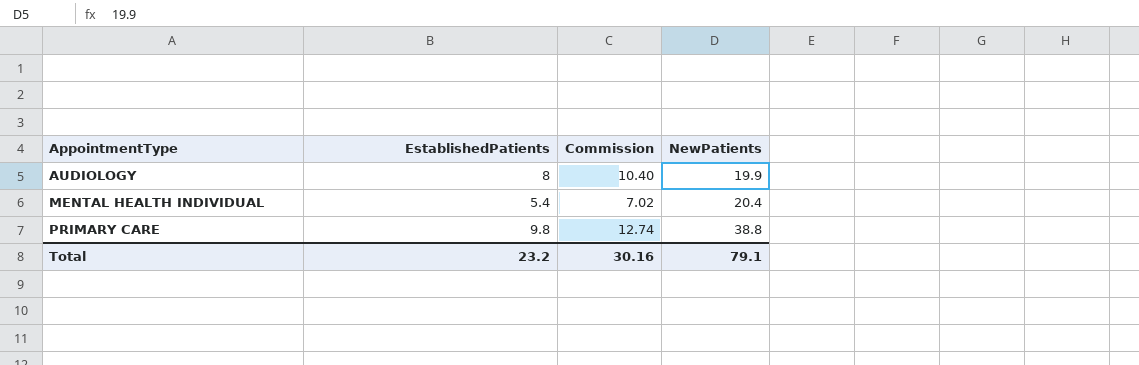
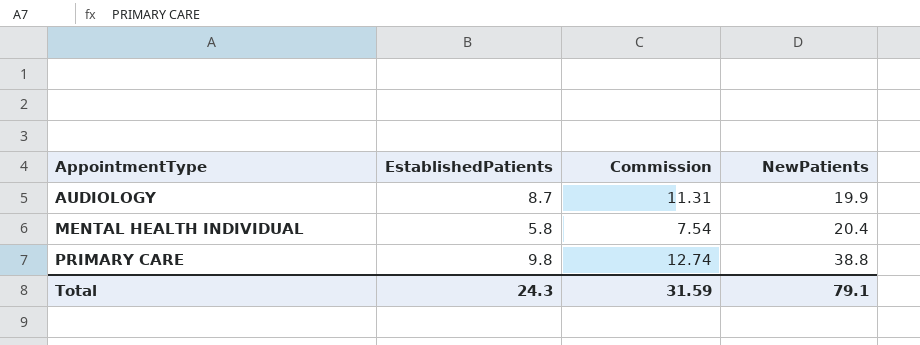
AUDIOLOGY | EstablishedPatients: 8 -> 8.7
AUDIOLOGY | Commission: 10.40 -> 11.31
MENTAL HEALTH INDIVIDUAL | EstablishedPatients: 5.4 -> 5.8
MENTAL HEALTH INDIVIDUAL | Commission: 7.02 -> 7.54
Total | EstablishedPatients: 23.2 -> 24.3
Total | Commission: 30.16 -> 31.59

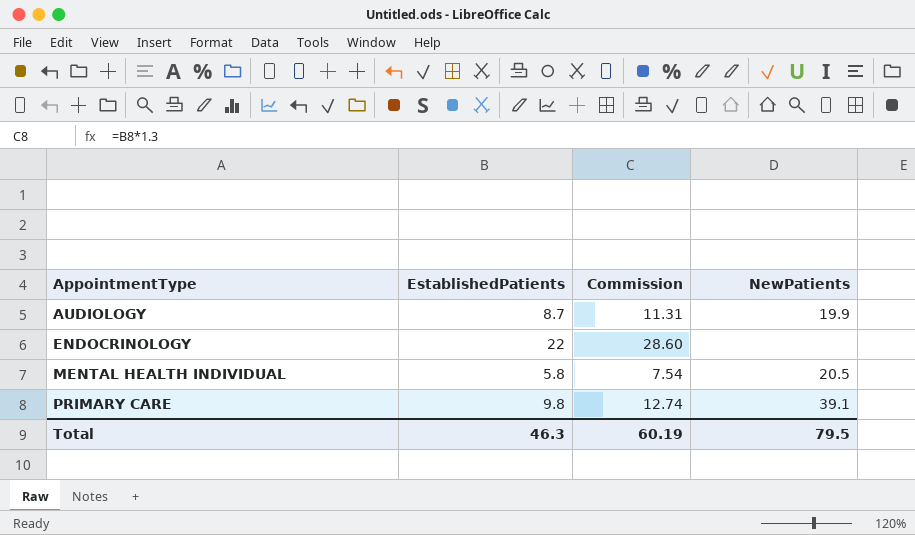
row ENDOCRINOLOGY: none -> 22 | 28.60 | none
MENTAL HEALTH INDIVIDUAL | NewPatients: 20.4 -> 20.5
PRIMARY CARE | NewPatients: 38.8 -> 39.1
Total | EstablishedPatients: 24.3 -> 46.3
Total | Commission: 31.59 -> 60.19
Total | NewPatients: 79.1 -> 79.5

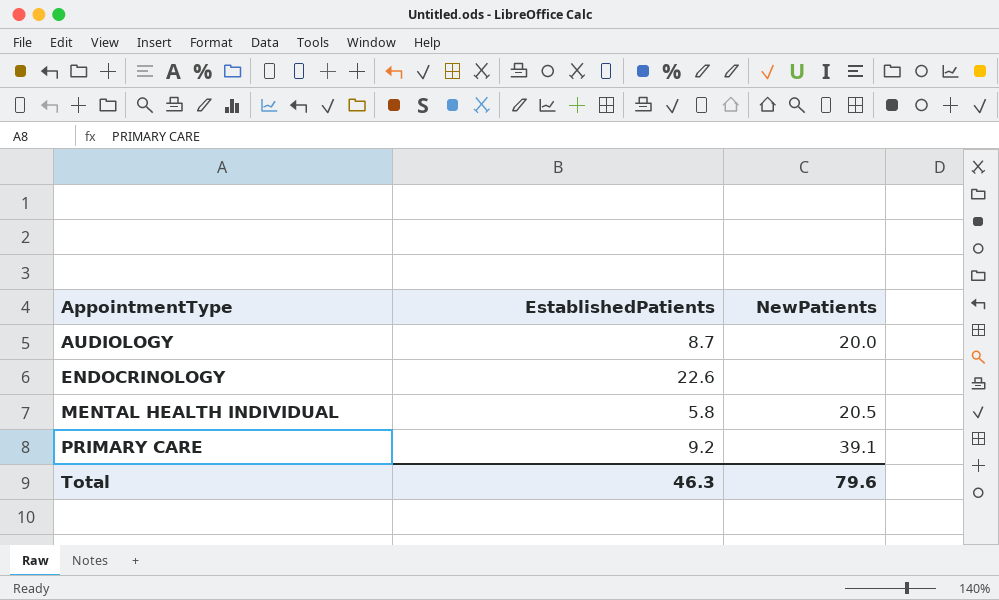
column Commission | formula: [EstablishedPatients] * 1.3 -> none
AUDIOLOGY | NewPatients: 19.9 -> 20.0
ENDOCRINOLOGY | EstablishedPatients: 22 -> 22.6
PRIMARY CARE | EstablishedPatients: 9.8 -> 9.2
Total | NewPatients: 79.5 -> 79.6

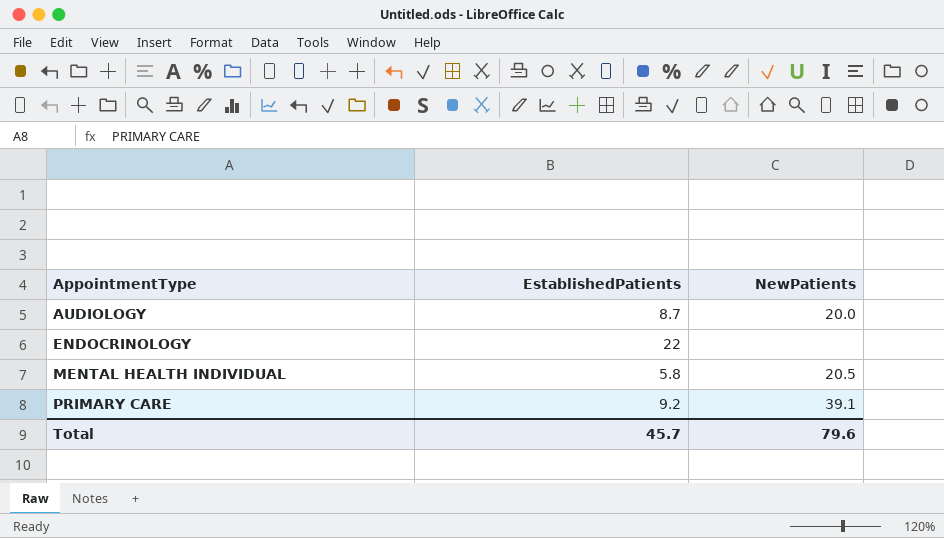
ENDOCRINOLOGY | EstablishedPatients: 22.6 -> 22
Total | EstablishedPatients: 46.3 -> 45.7

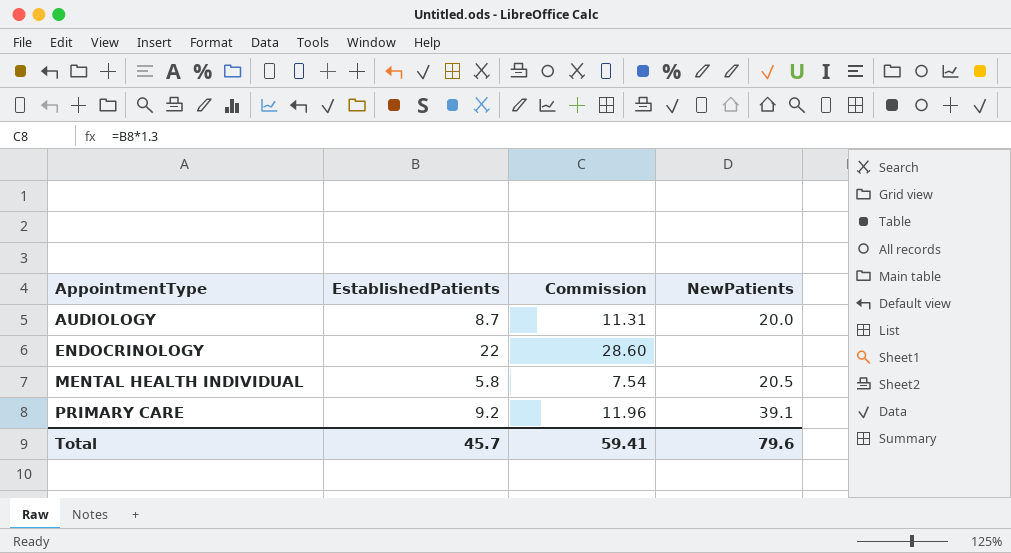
column Commission | formula: none -> [EstablishedPatients] * 1.3

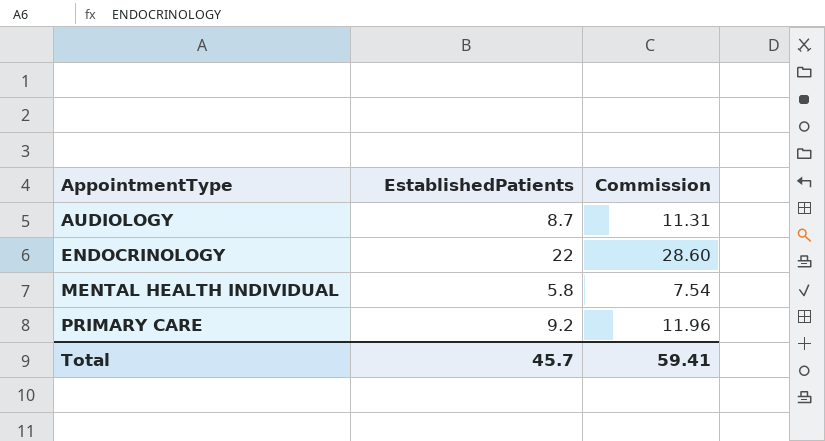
column NewPatients | position: 4 -> none

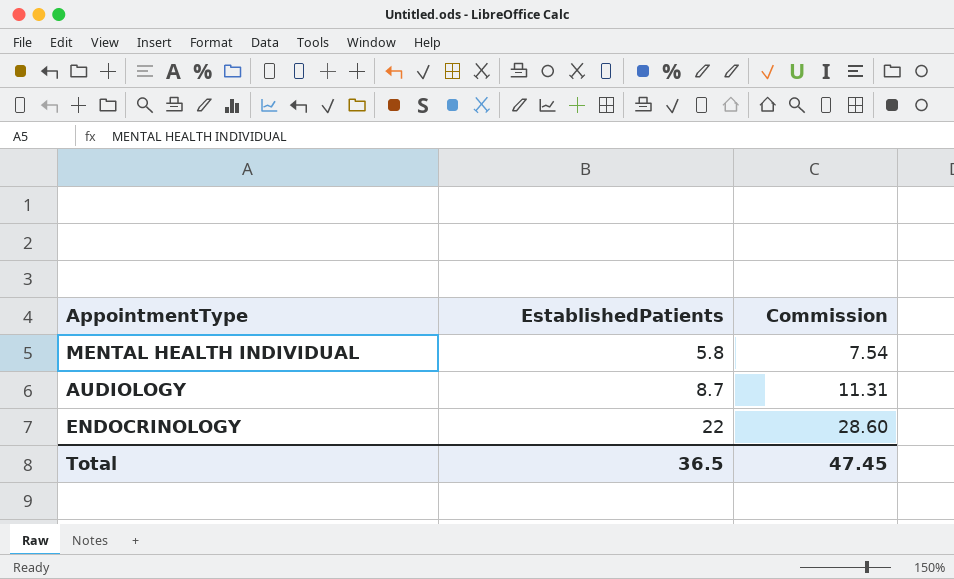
row order: AppointmentType ascending -> EstablishedPatients ascending
row PRIMARY CARE: 9.2 | 11.96 -> none
Total | EstablishedPatients: 45.7 -> 36.5
Total | Commission: 59.41 -> 47.45

